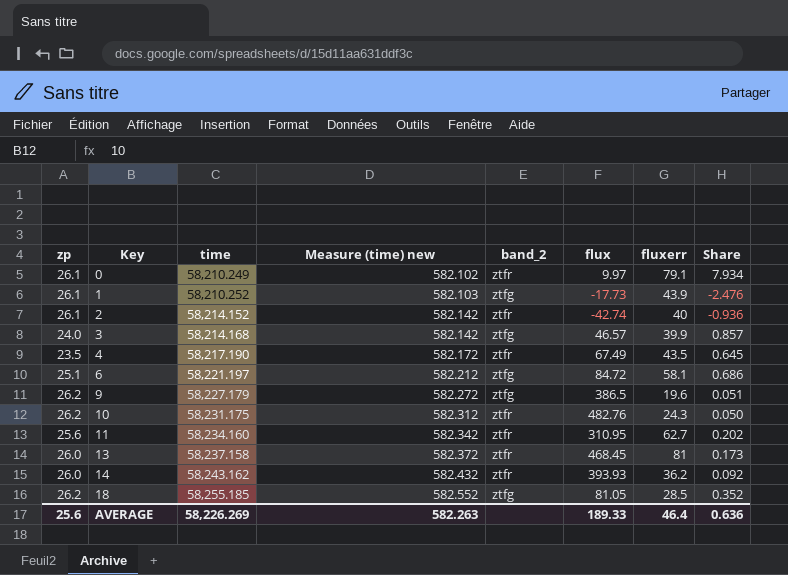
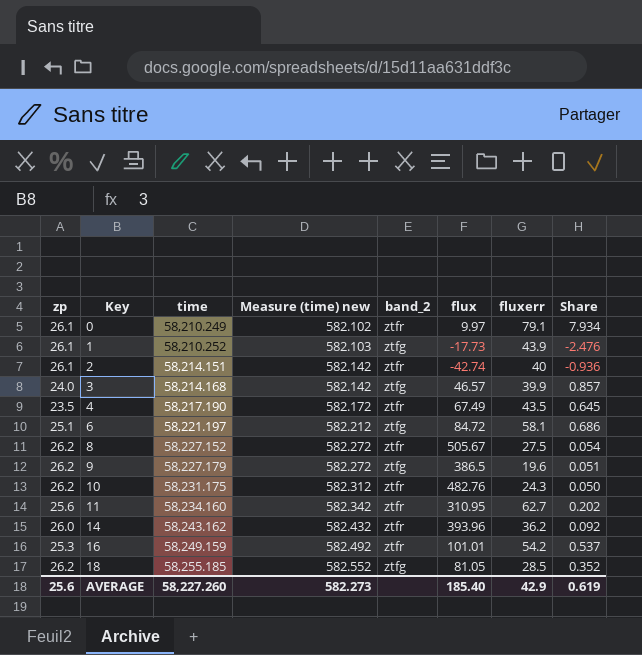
row 13: 26.0 | 58,237.158 | 582.372 | ztfr | 468.45 | 81 | 0.173 -> none
2 | time: 58,214.152 -> 58,214.151
row 8: none -> 26.2 | 58,227.152 | 582.272 | ztfr | 505.67 | 27.5 | 0.054
14 | flux: 393.93 -> 393.96
row 16: none -> 25.3 | 58,249.159 | 582.492 | ztfr | 101.01 | 54.2 | 0.537
AVERAGE | time: 58,226.269 -> 58,227.260
AVERAGE | Measure (time) new: 582.263 -> 582.273
AVERAGE | flux: 189.33 -> 185.40
AVERAGE | fluxerr: 46.4 -> 42.9
AVERAGE | Share: 0.636 -> 0.619

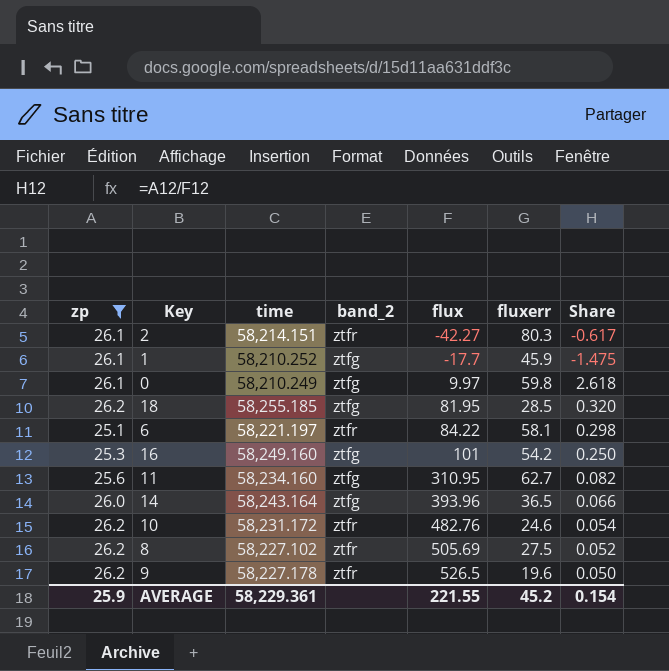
filter: none -> zp >= 25.1
row order: Key ascending -> flux ascending
column Measure (time) new | formula: [time] * 0.01 -> none
column Share | formula: [fluxerr] / [flux] -> [zp] / [flux]
2 | flux: -42.74 -> -42.27
2 | fluxerr: 40 -> 80.3
1 | flux: -17.73 -> -17.7
1 | fluxerr: 43.9 -> 45.9
0 | band_2: ztfr -> ztfg
0 | fluxerr: 79.1 -> 59.8
18 | flux: 81.05 -> 81.95
6 | band_2: ztfg -> ztfr
6 | flux: 84.72 -> 84.22
16 | time: 58,249.159 -> 58,249.160
16 | band_2: ztfr -> ztfg
16 | flux: 101.01 -> 101
11 | band_2: ztfr -> ztfg
14 | time: 58,243.162 -> 58,243.164
14 | band_2: ztfr -> ztfg
14 | fluxerr: 36.2 -> 36.5
10 | time: 58,231.175 -> 58,231.172
10 | fluxerr: 24.3 -> 24.6
8 | time: 58,227.152 -> 58,227.102
8 | flux: 505.67 -> 505.69
9 | time: 58,227.179 -> 58,227.178
9 | band_2: ztfg -> ztfr
9 | flux: 386.5 -> 526.5
AVERAGE | zp: 25.6 -> 25.9
AVERAGE | time: 58,227.260 -> 58,229.361
AVERAGE | flux: 185.40 -> 221.55
AVERAGE | fluxerr: 42.9 -> 45.2
AVERAGE | Share: 0.619 -> 0.154

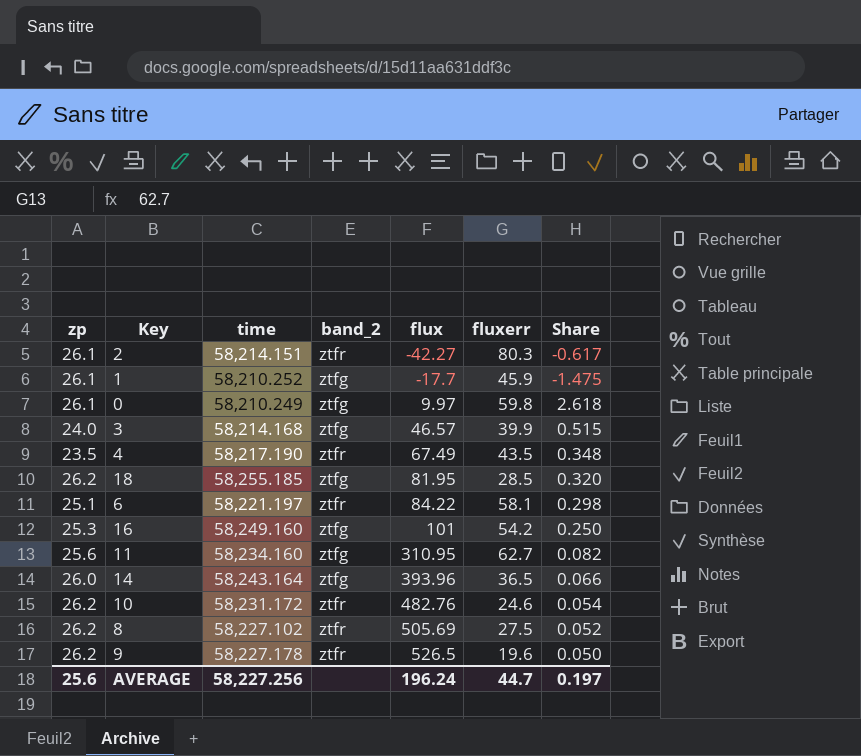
filter: zp >= 25.1 -> none
AVERAGE | zp: 25.9 -> 25.6
AVERAGE | time: 58,229.361 -> 58,227.256
AVERAGE | flux: 221.55 -> 196.24
AVERAGE | fluxerr: 45.2 -> 44.7
AVERAGE | Share: 0.154 -> 0.197

